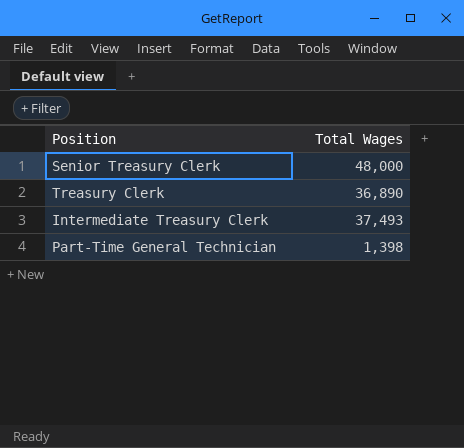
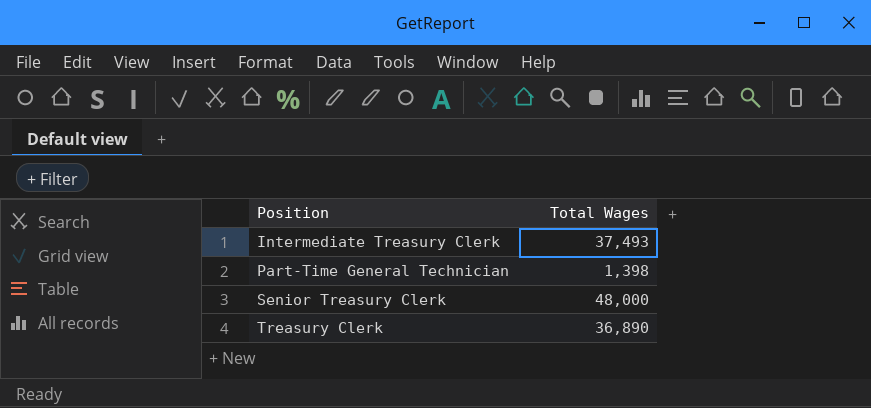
row order: none -> Position ascending

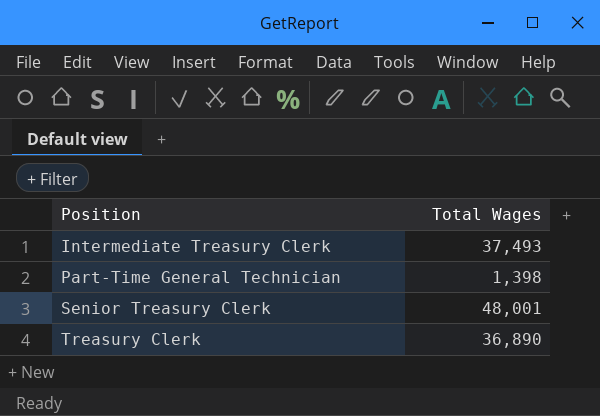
Senior Treasury Clerk | Total Wages: 48,000 -> 48,001

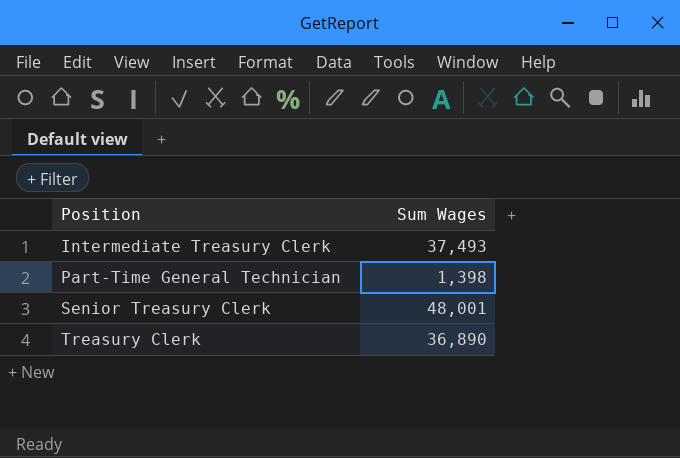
column name: Total Wages -> Sum Wages

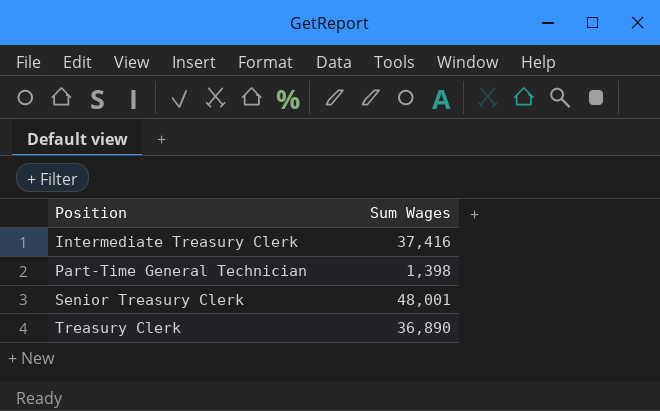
Intermediate Treasury Clerk | Sum Wages: 37,493 -> 37,416

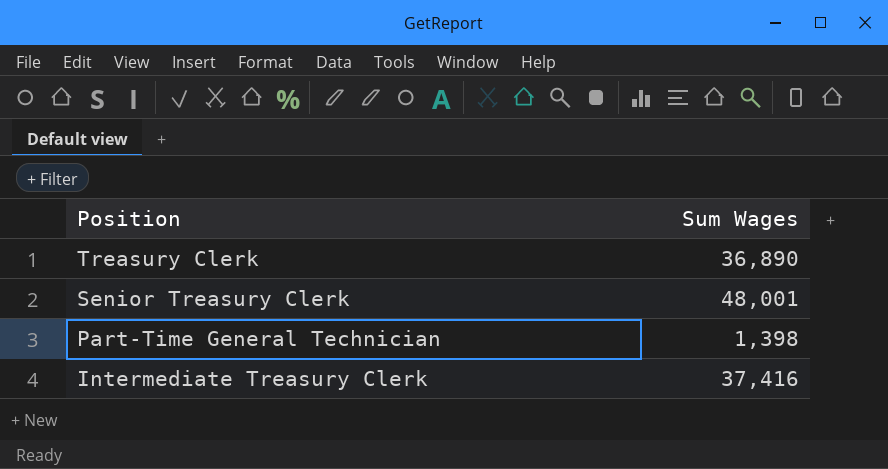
row order: Position ascending -> Position descending

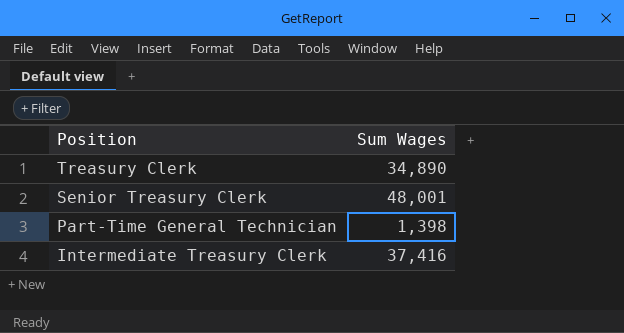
Treasury Clerk | Sum Wages: 36,890 -> 34,890

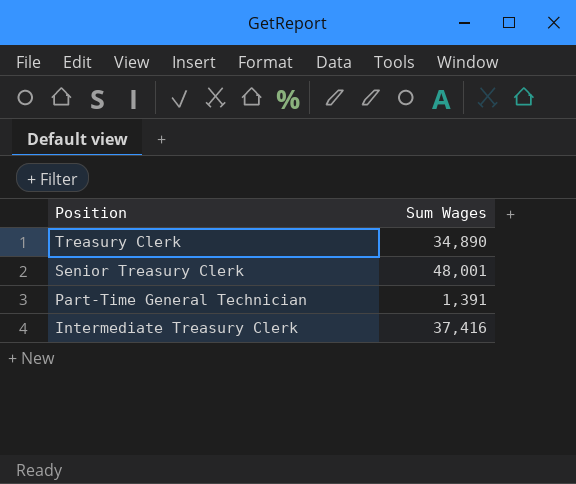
Part-Time General Technician | Sum Wages: 1,398 -> 1,391

